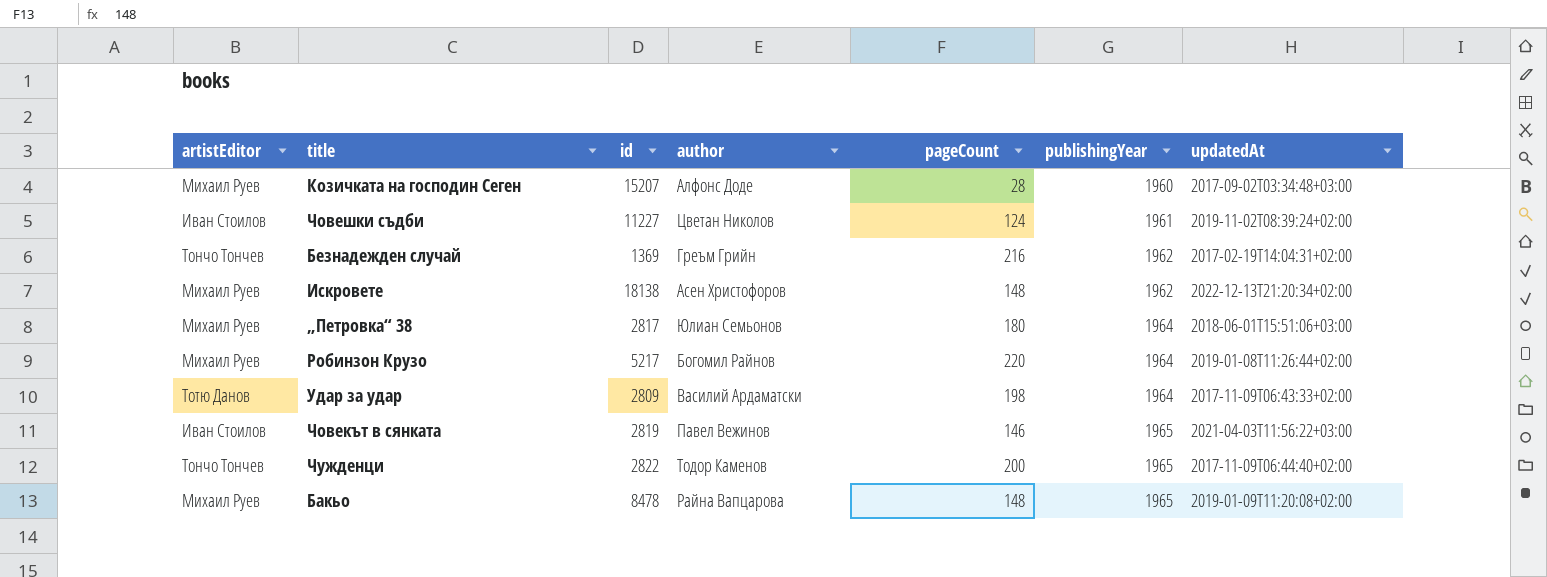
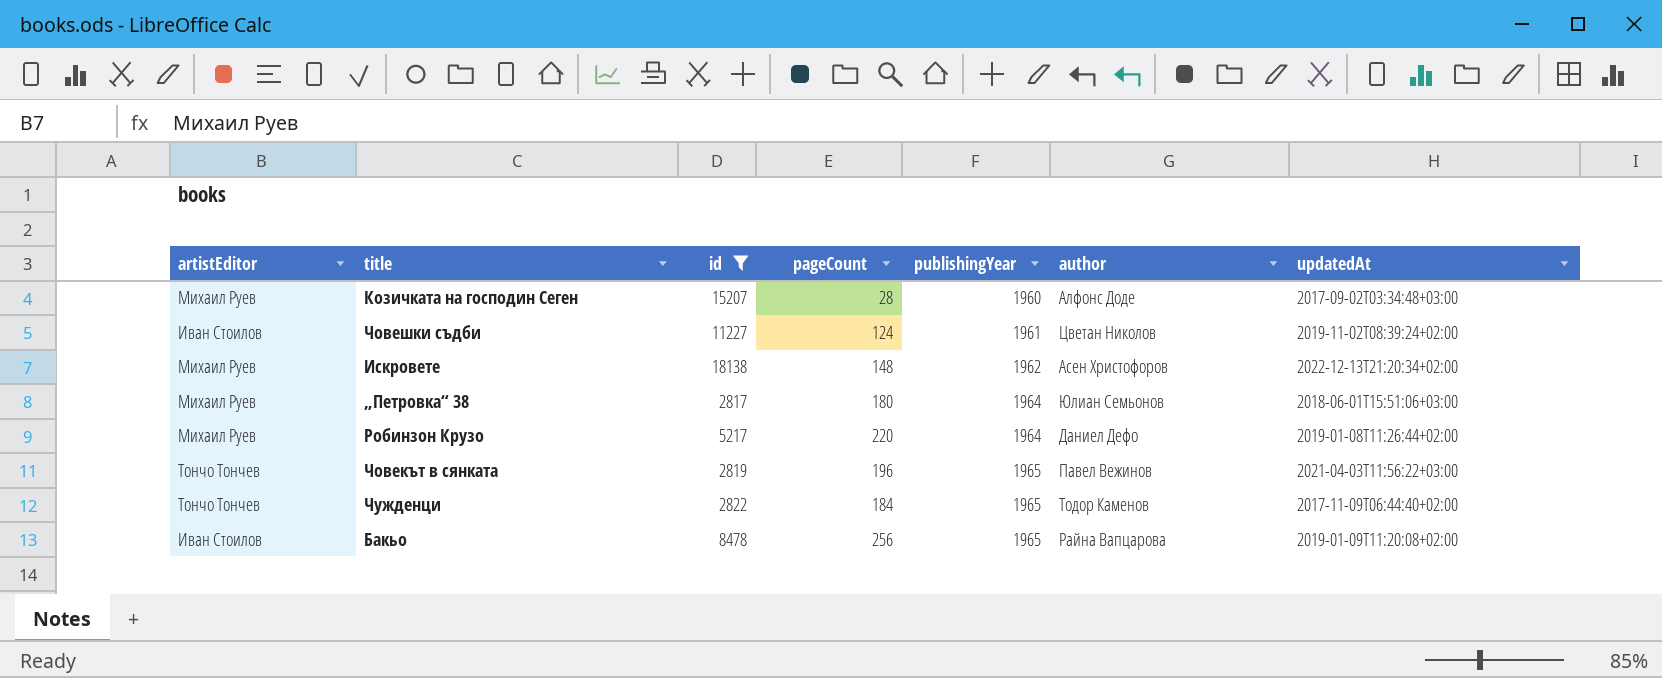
filter: none -> id >= 2817
column author | position: 4 -> 6
Робинзон Крузо | author: Богомил Райнов -> Даниел Дефо
Човекът в сянката | artistEditor: Иван Стоилов -> Тончо Тончев
Човекът в сянката | pageCount: 146 -> 196
Чужденци | pageCount: 200 -> 184
Бакьо | artistEditor: Михаил Руев -> Иван Стоилов
Бакьо | pageCount: 148 -> 256

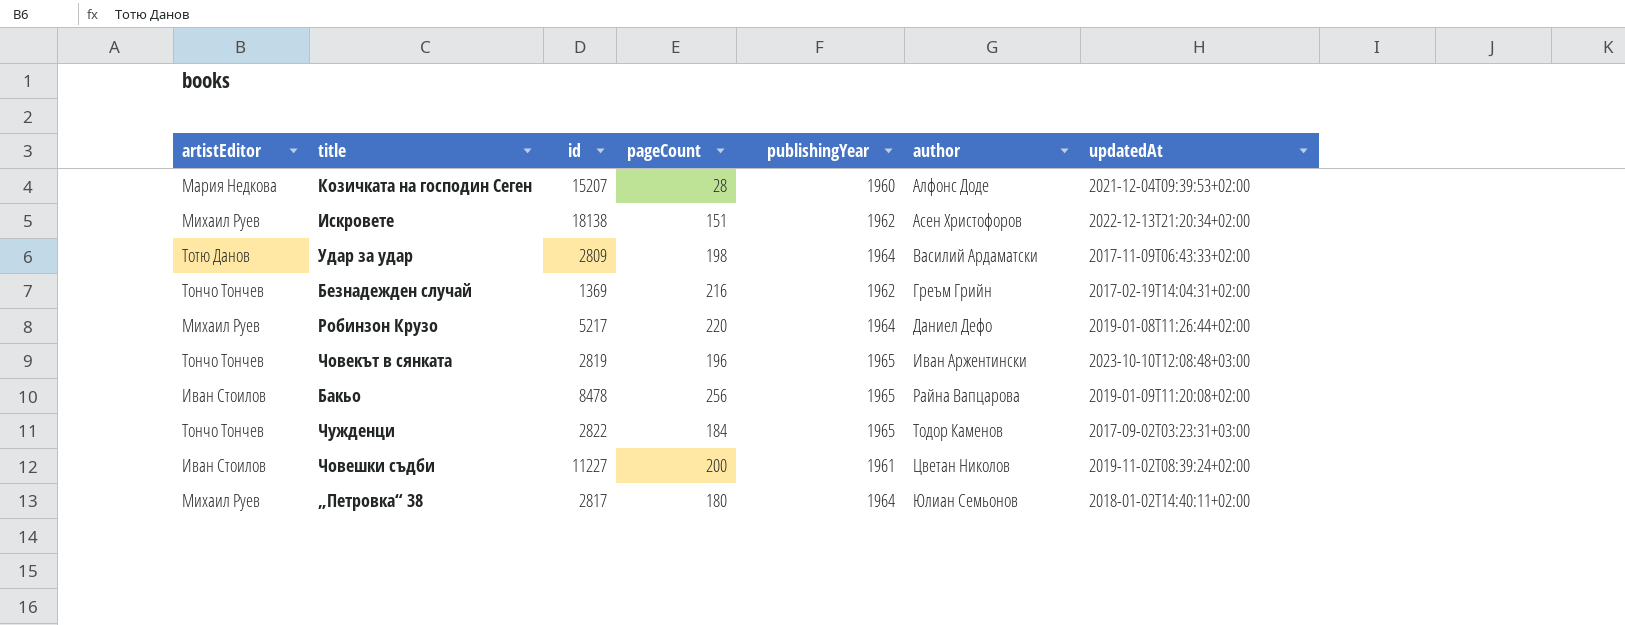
filter: id >= 2817 -> none
row order: publishingYear ascending -> author ascending
Козичката на господин Сеген | artistEditor: Михаил Руев -> Мария Недкова
Козичката на господин Сеген | updatedAt: 2017-09-02T03:34:48+03:00 -> 2021-12-04T09:39:53+02:00
Искровете | pageCount: 148 -> 151
Човекът в сянката | author: Павел Вежинов -> Иван Аржентински
Човекът в сянката | updatedAt: 2021-04-03T11:56:22+03:00 -> 2023-10-10T12:08:48+03:00
Чужденци | updatedAt: 2017-11-09T06:44:40+02:00 -> 2017-09-02T03:23:31+03:00
Човешки съдби | pageCount: 124 -> 200
„Петровка“ 38 | updatedAt: 2018-06-01T15:51:06+03:00 -> 2018-01-02T14:40:11+02:00

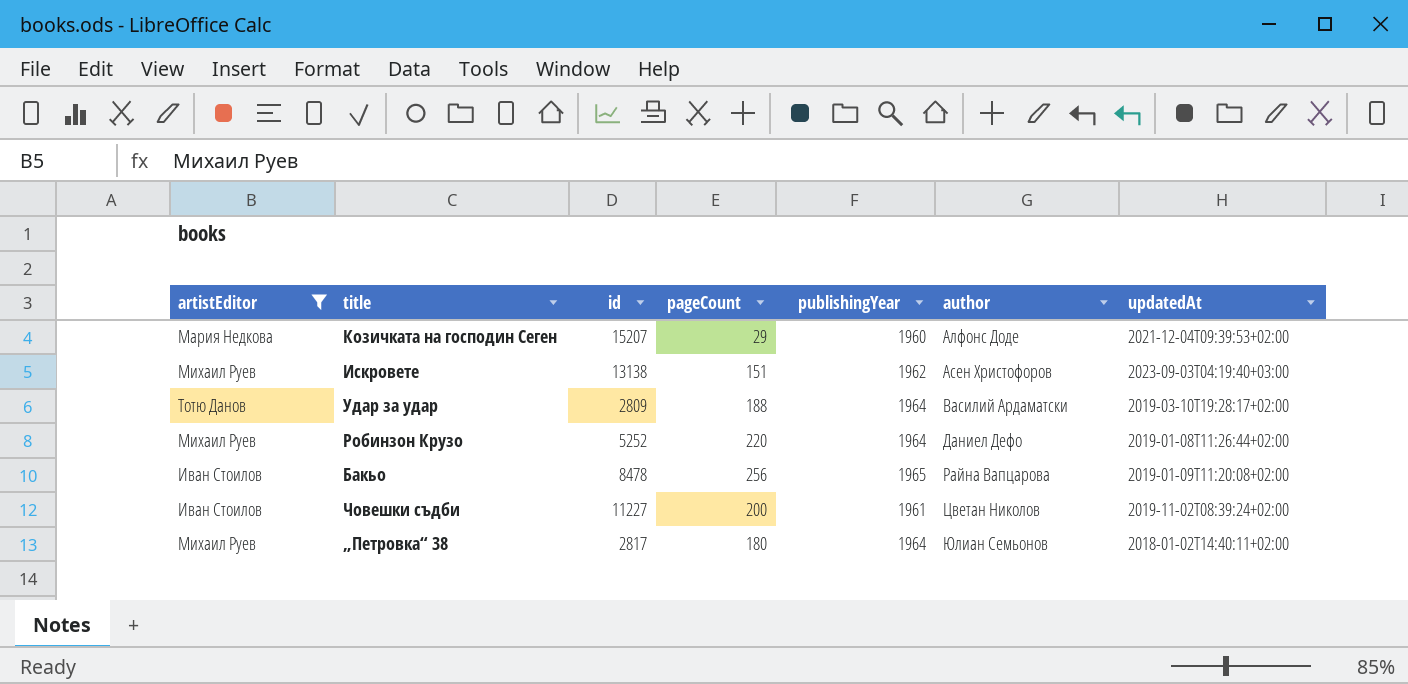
filter: none -> artistEditor != Тончо Тончев
Козичката на господин Сеген | pageCount: 28 -> 29
Искровете | id: 18138 -> 13138
Искровете | updatedAt: 2022-12-13T21:20:34+02:00 -> 2023-09-03T04:19:40+03:00
Удар за удар | pageCount: 198 -> 188
Удар за удар | updatedAt: 2017-11-09T06:43:33+02:00 -> 2019-03-10T19:28:17+02:00
Робинзон Крузо | id: 5217 -> 5252

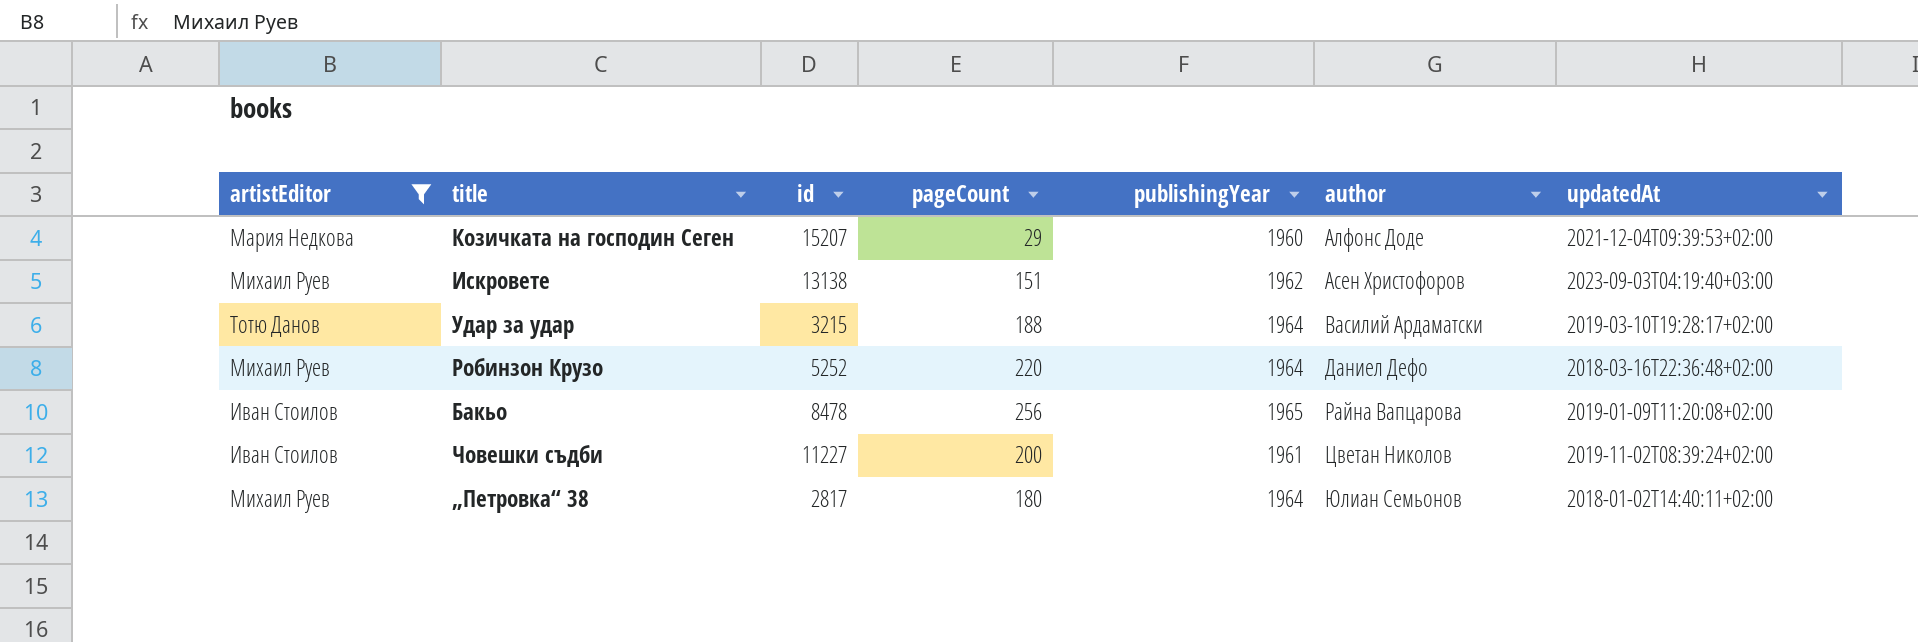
Удар за удар | id: 2809 -> 3215
Робинзон Крузо | updatedAt: 2019-01-08T11:26:44+02:00 -> 2018-03-16T22:36:48+02:00

